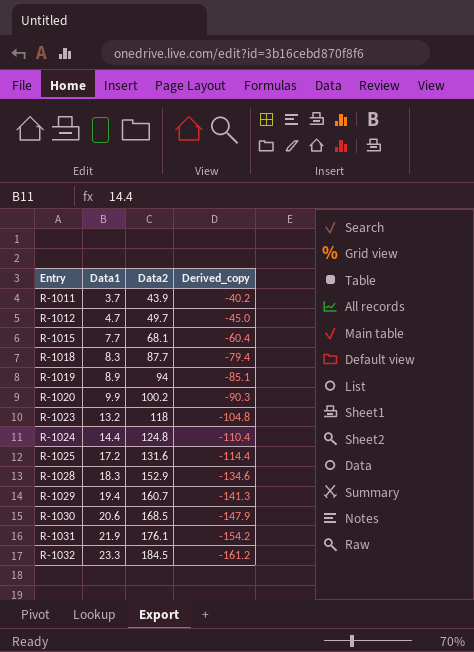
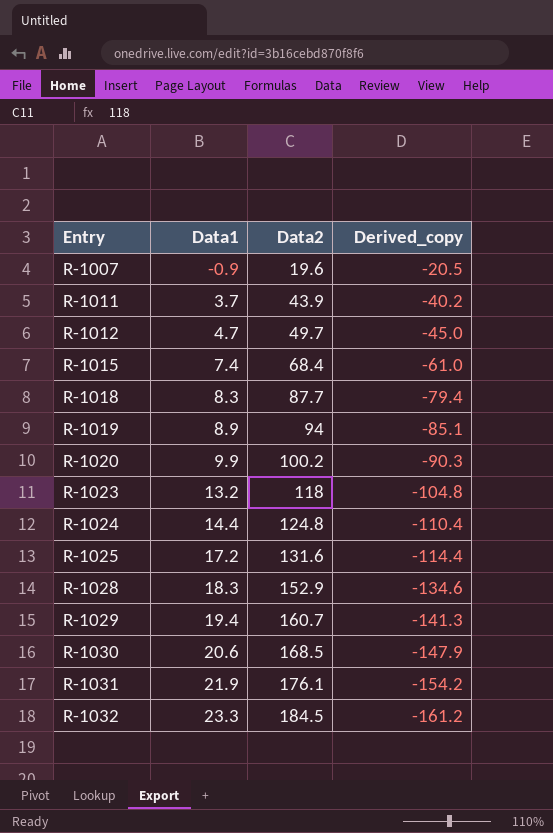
row R-1007: none -> -0.9 | 19.6 | -20.5
R-1015 | Data1: 7.7 -> 7.4
R-1015 | Data2: 68.1 -> 68.4
R-1015 | Derived_copy: -60.4 -> -61.0

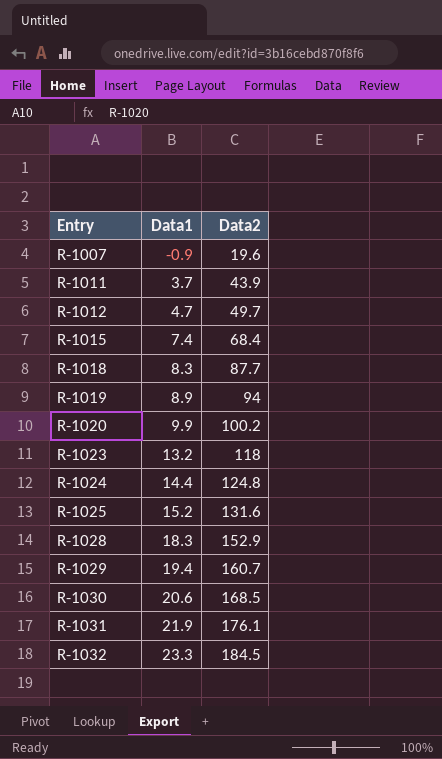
column Derived_copy | formula: [Data1] - [Data2] -> none
R-1025 | Data1: 17.2 -> 15.2

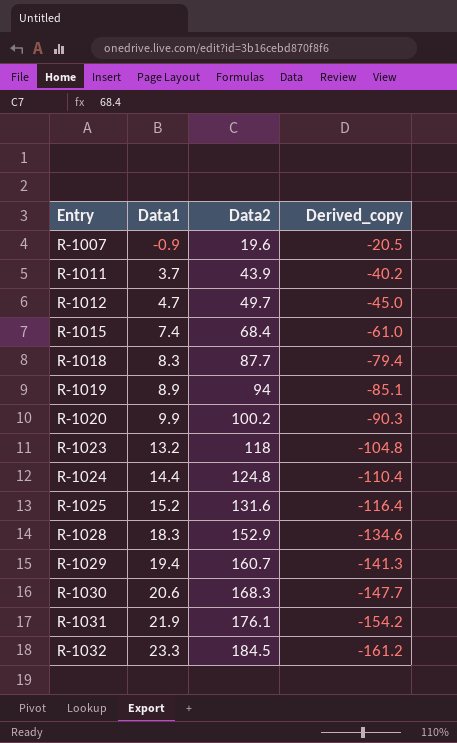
column Derived_copy | formula: none -> [Data1] - [Data2]
R-1030 | Data2: 168.5 -> 168.3

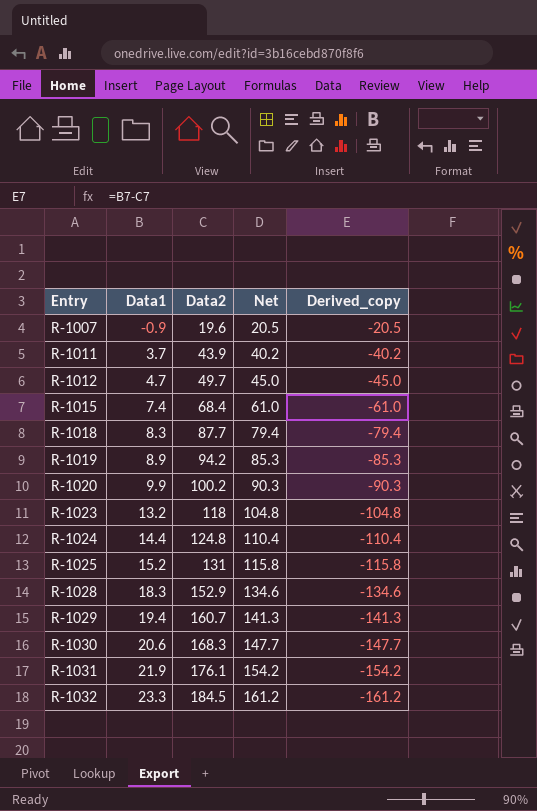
column Net | formula: none -> [Data2] - [Data1]
R-1019 | Data2: 94 -> 94.2
R-1019 | Derived_copy: -85.1 -> -85.3
R-1025 | Data2: 131.6 -> 131
R-1025 | Derived_copy: -116.4 -> -115.8

